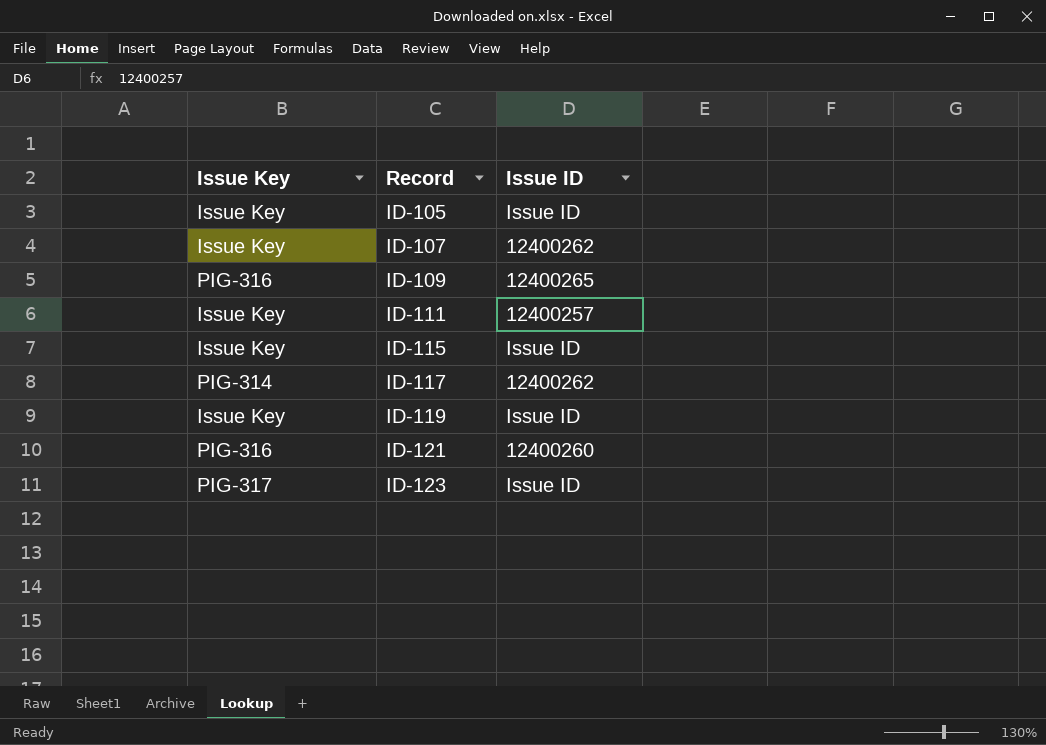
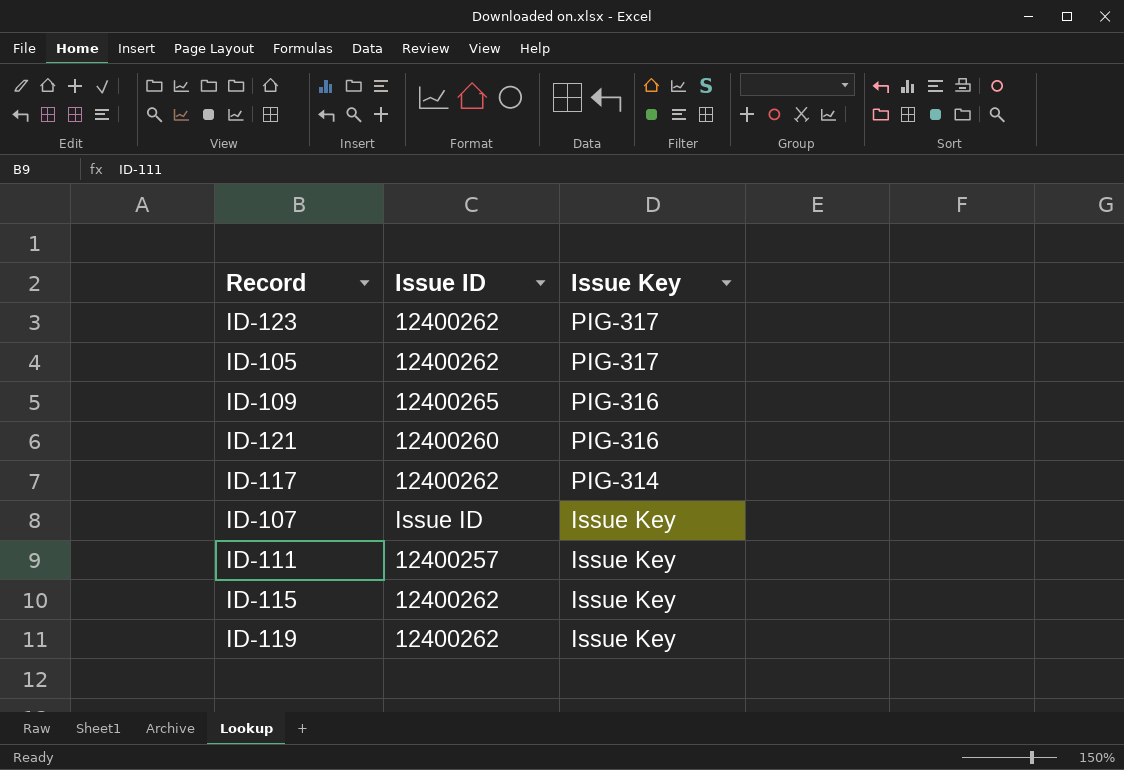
row order: Record ascending -> Issue Key descending
column Issue Key | position: 1 -> 3
ID-123 | Issue ID: Issue ID -> 12400262
ID-105 | Issue ID: Issue ID -> 12400262
ID-105 | Issue Key: Issue Key -> PIG-317
ID-107 | Issue ID: 12400262 -> Issue ID
ID-115 | Issue ID: Issue ID -> 12400262
ID-119 | Issue ID: Issue ID -> 12400262

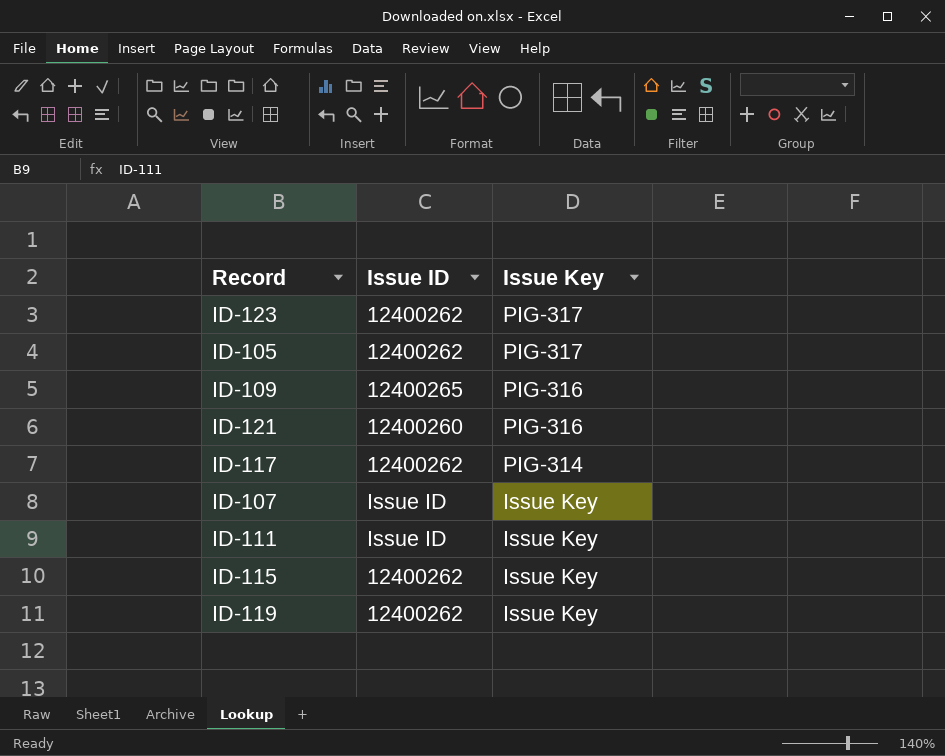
ID-111 | Issue ID: 12400257 -> Issue ID

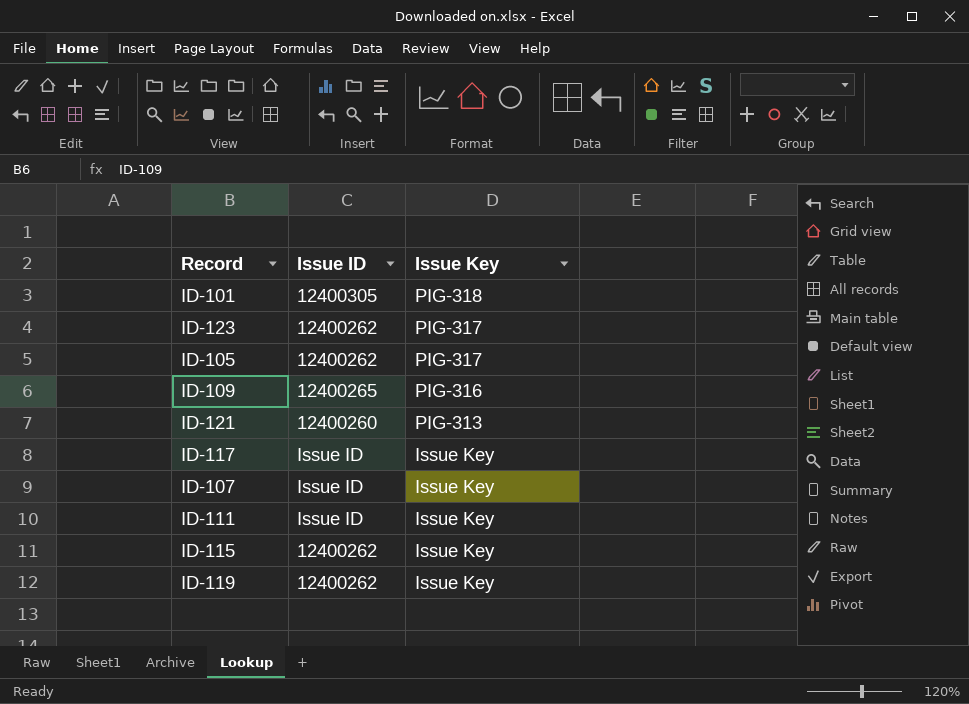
row ID-101: none -> 12400305 | PIG-318
ID-121 | Issue Key: PIG-316 -> PIG-313
ID-117 | Issue ID: 12400262 -> Issue ID
ID-117 | Issue Key: PIG-314 -> Issue Key

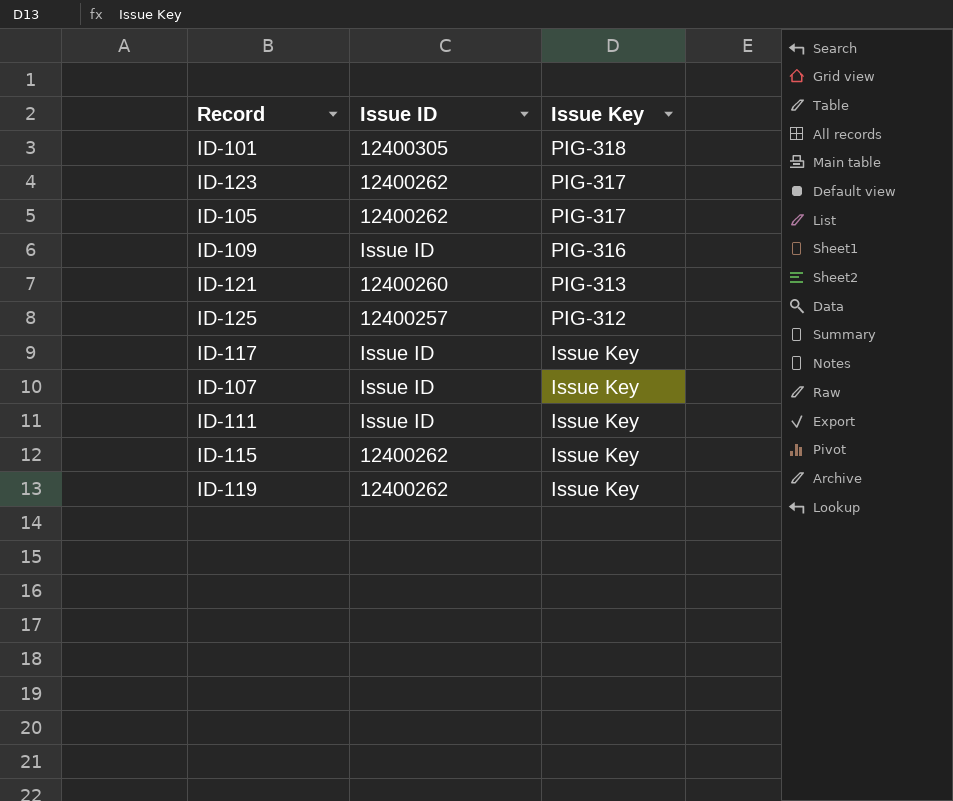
ID-109 | Issue ID: 12400265 -> Issue ID
row ID-125: none -> 12400257 | PIG-312

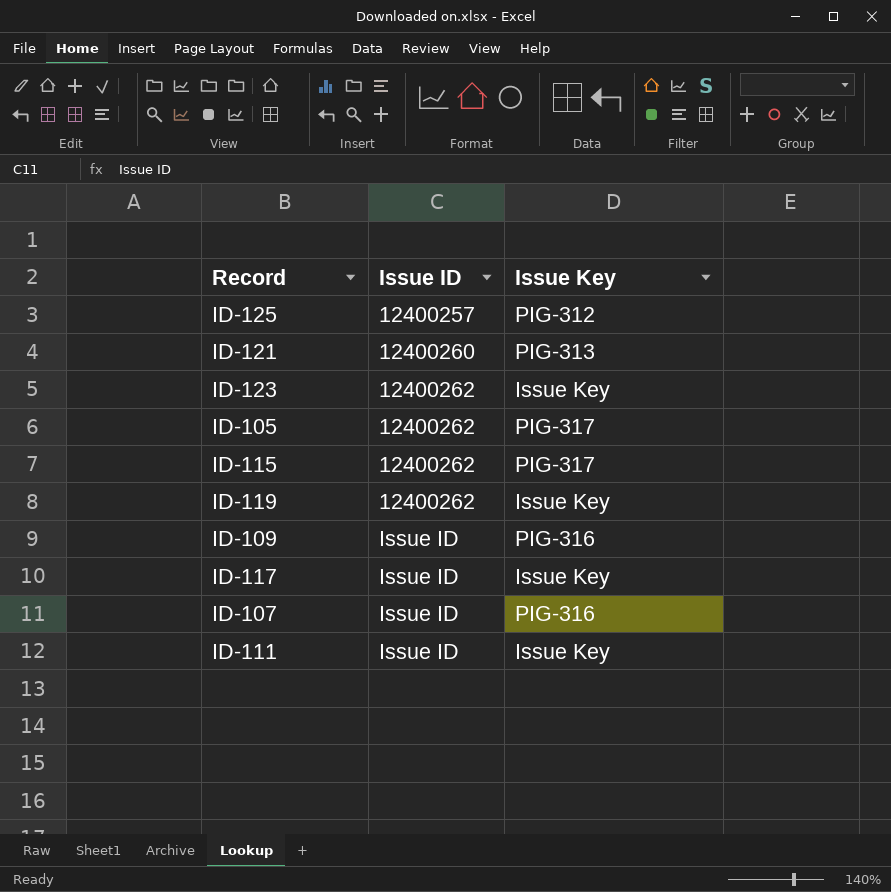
row order: Issue Key descending -> Issue ID ascending
row ID-101: 12400305 | PIG-318 -> none
ID-123 | Issue Key: PIG-317 -> Issue Key
ID-115 | Issue Key: Issue Key -> PIG-317
ID-107 | Issue Key: Issue Key -> PIG-316

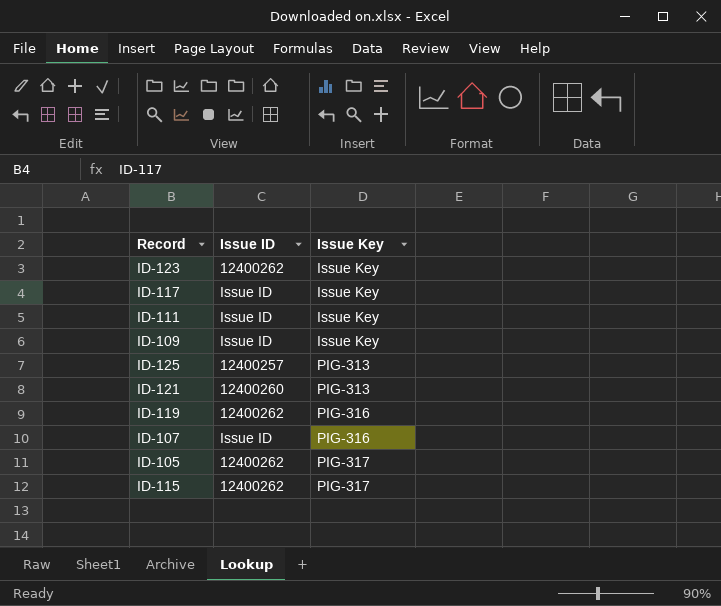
row order: Issue ID ascending -> Issue Key ascending
ID-109 | Issue Key: PIG-316 -> Issue Key
ID-125 | Issue Key: PIG-312 -> PIG-313
ID-119 | Issue Key: Issue Key -> PIG-316

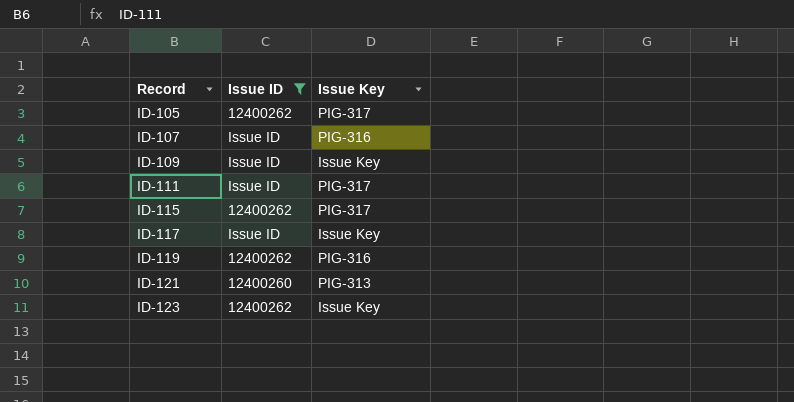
filter: none -> Issue ID != 12400257
row order: Issue Key ascending -> Record ascending
ID-111 | Issue Key: Issue Key -> PIG-317

